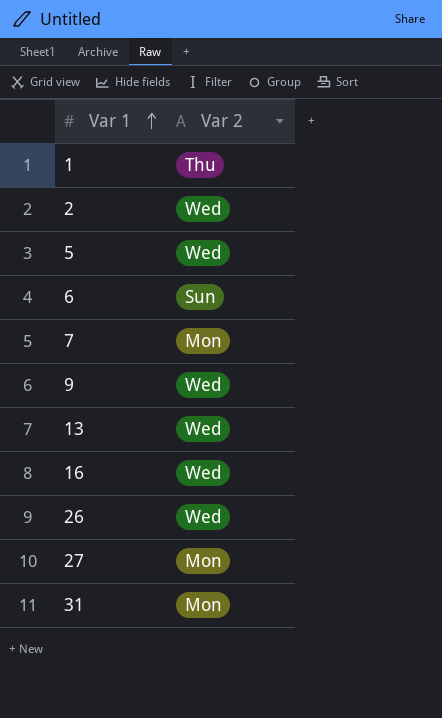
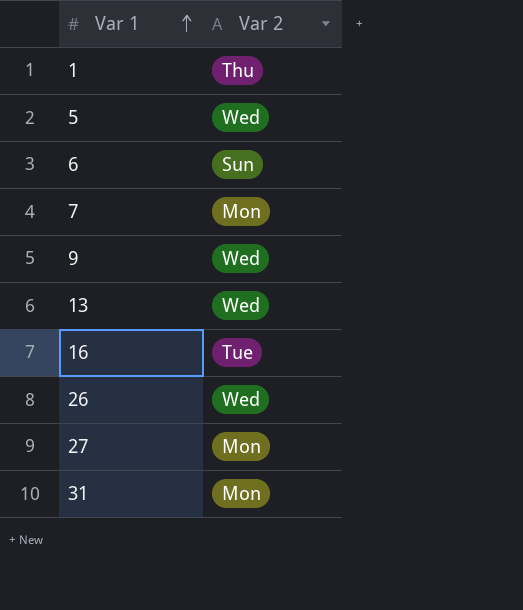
row 2: Wed -> none
16 | Var 2: Wed -> Tue

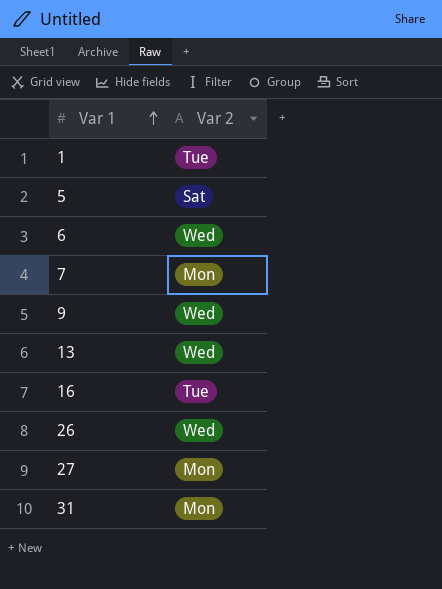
1 | Var 2: Thu -> Tue
5 | Var 2: Wed -> Sat
6 | Var 2: Sun -> Wed

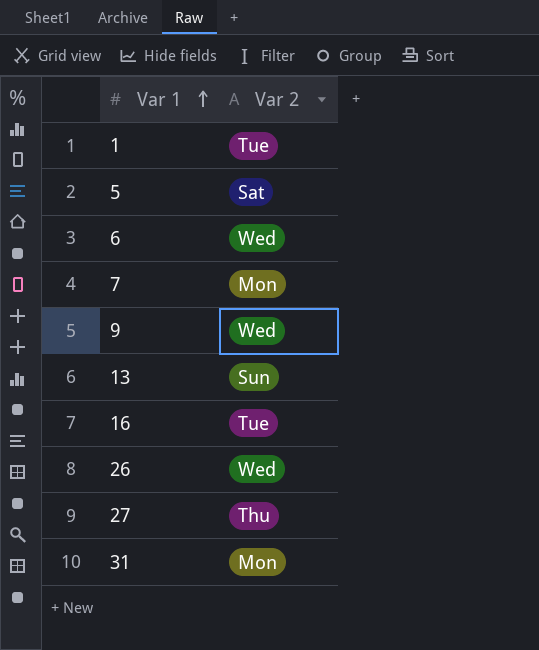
13 | Var 2: Wed -> Sun
27 | Var 2: Mon -> Thu

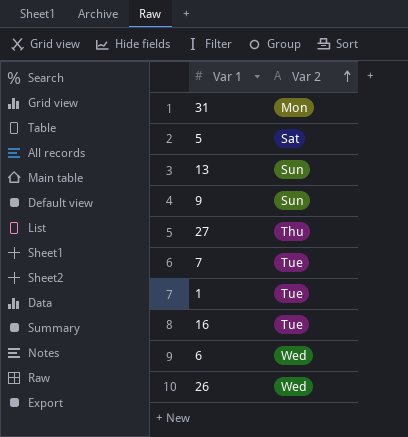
row order: Var 1 ascending -> Var 2 ascending
9 | Var 2: Wed -> Sun
7 | Var 2: Mon -> Tue

